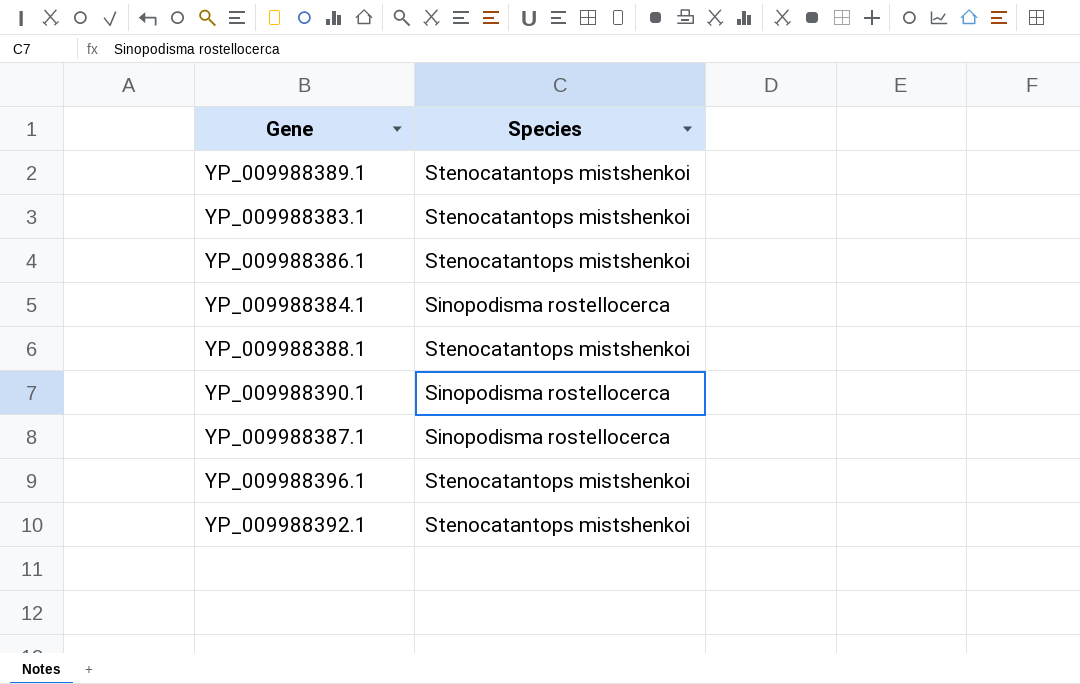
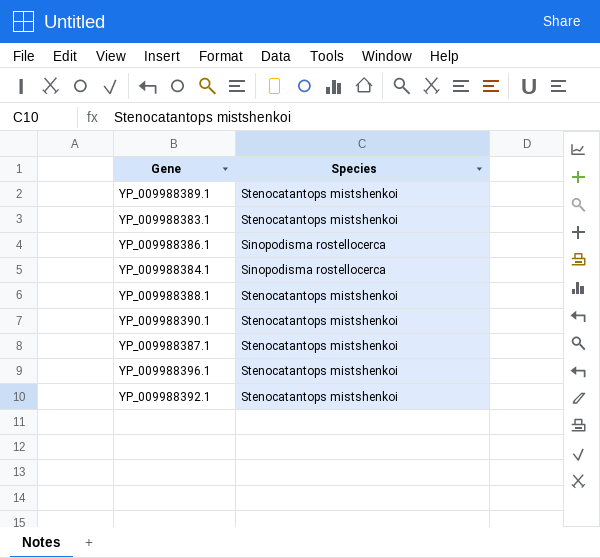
YP_009988386.1 | Species: Stenocatantops mistshenkoi -> Sinopodisma rostellocerca
YP_009988390.1 | Species: Sinopodisma rostellocerca -> Stenocatantops mistshenkoi
YP_009988387.1 | Species: Sinopodisma rostellocerca -> Stenocatantops mistshenkoi

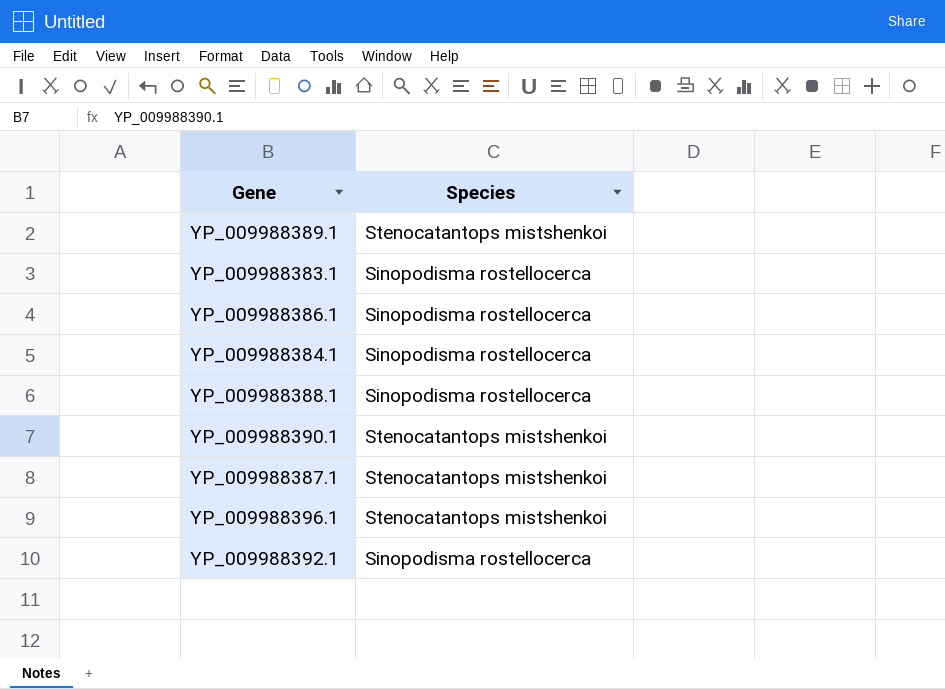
YP_009988383.1 | Species: Stenocatantops mistshenkoi -> Sinopodisma rostellocerca
YP_009988388.1 | Species: Stenocatantops mistshenkoi -> Sinopodisma rostellocerca
YP_009988392.1 | Species: Stenocatantops mistshenkoi -> Sinopodisma rostellocerca

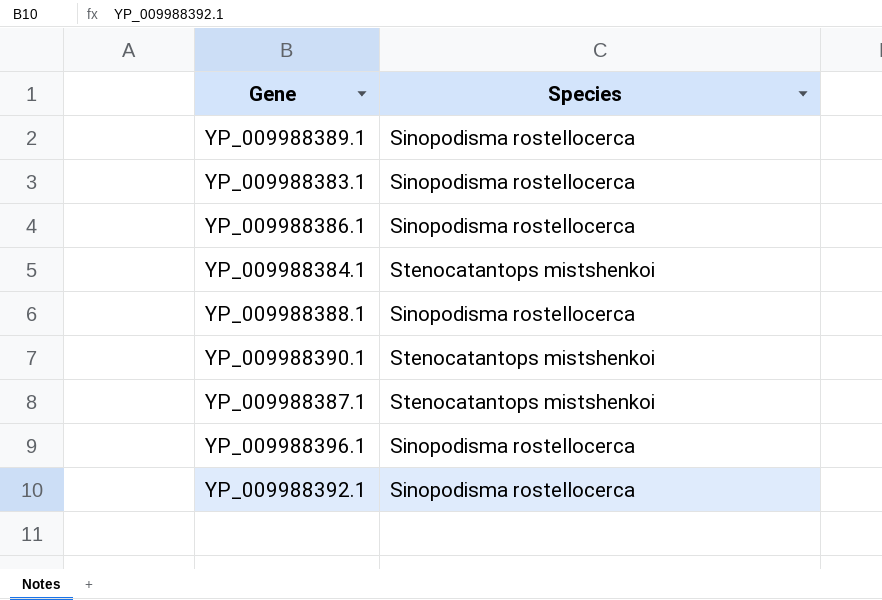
YP_009988389.1 | Species: Stenocatantops mistshenkoi -> Sinopodisma rostellocerca
YP_009988384.1 | Species: Sinopodisma rostellocerca -> Stenocatantops mistshenkoi
YP_009988396.1 | Species: Stenocatantops mistshenkoi -> Sinopodisma rostellocerca

